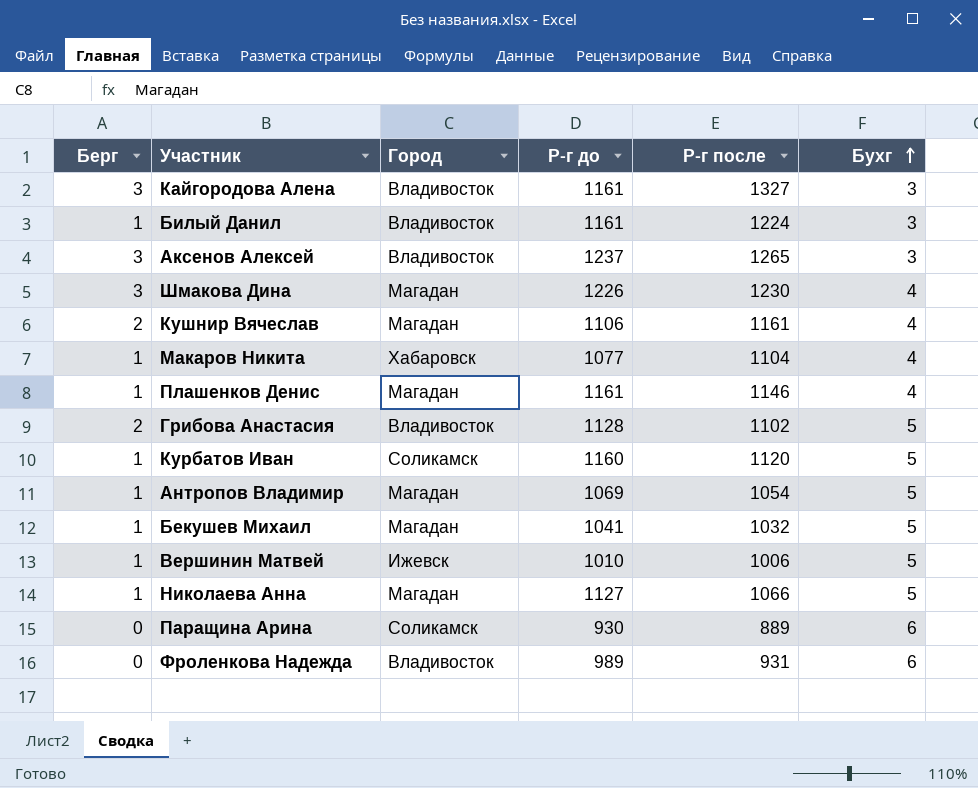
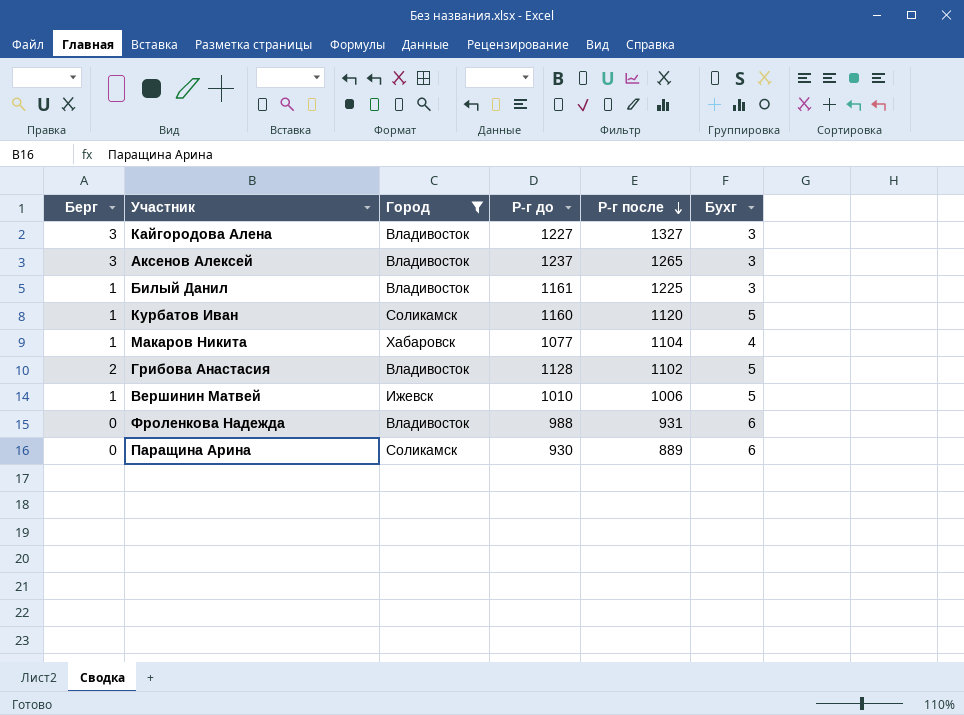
filter: none -> Город != Магадан
row order: Бухг ascending -> Р-г после descending
Кайгородова Алена | Р-г до: 1161 -> 1227
Билый Данил | Р-г после: 1224 -> 1225
Фроленкова Надежда | Р-г до: 989 -> 988

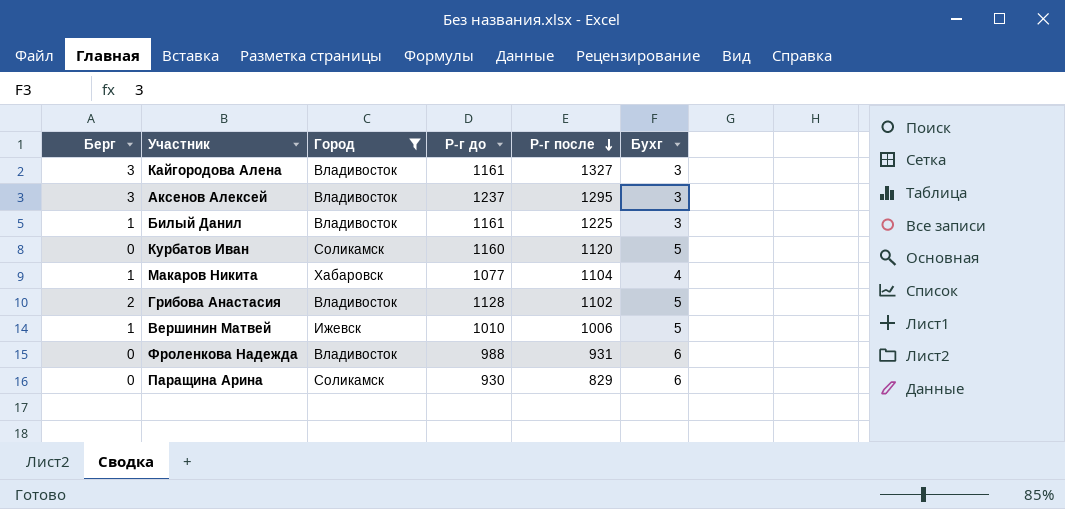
Кайгородова Алена | Р-г до: 1227 -> 1161
Аксенов Алексей | Р-г после: 1265 -> 1295
Курбатов Иван | Берг: 1 -> 0
Паращина Арина | Р-г после: 889 -> 829

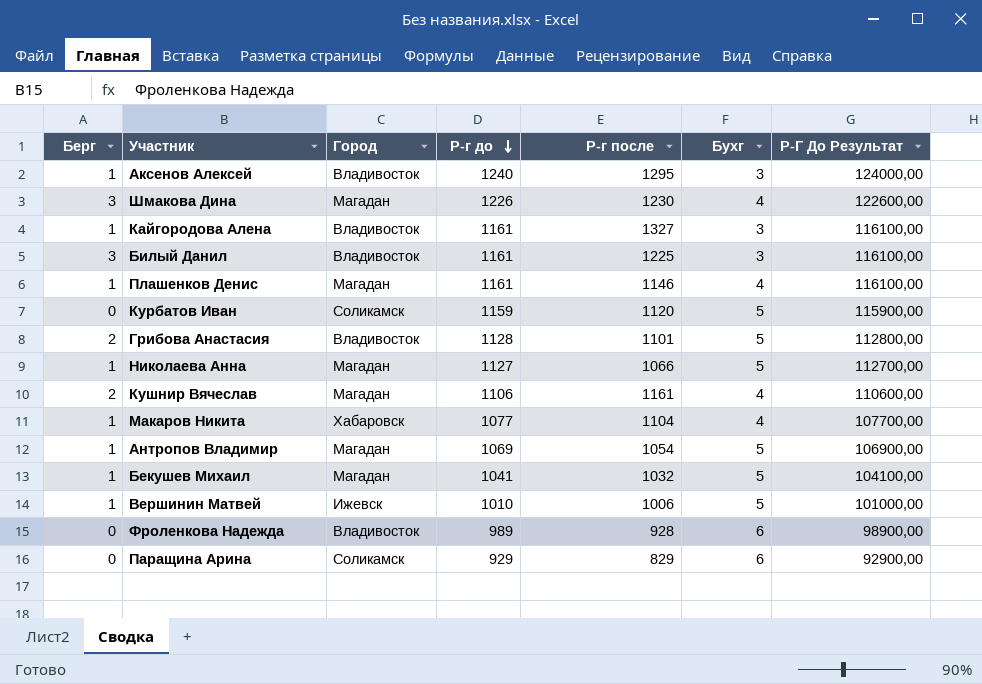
filter: Город != Магадан -> none
row order: Р-г после descending -> Р-г до descending
column Р-Г До Результат | formula: none -> [Р-г до] * 100
Аксенов Алексей | Берг: 3 -> 1
Аксенов Алексей | Р-г до: 1237 -> 1240
Кайгородова Алена | Берг: 3 -> 1
Билый Данил | Берг: 1 -> 3
Курбатов Иван | Р-г до: 1160 -> 1159
Грибова Анастасия | Р-г после: 1102 -> 1101
Фроленкова Надежда | Р-г до: 988 -> 989
Фроленкова Надежда | Р-г после: 931 -> 928
Паращина Арина | Р-г до: 930 -> 929

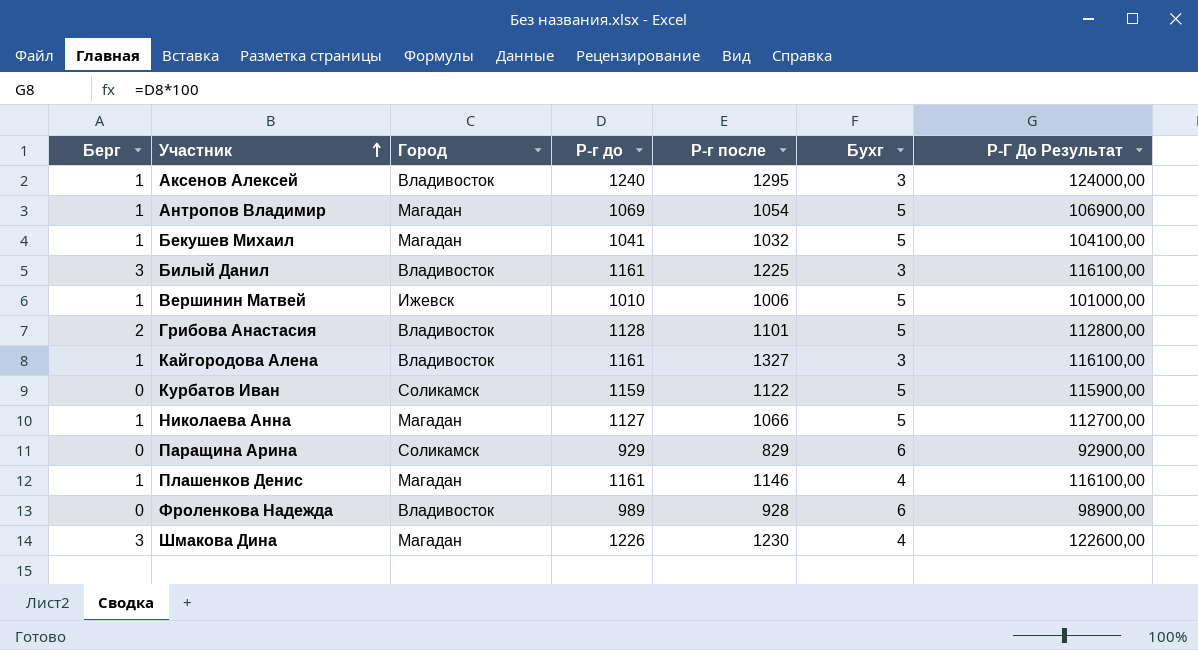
row order: Р-г до descending -> Участник ascending
row Кушнир Вячеслав: 2 | Магадан | 1106 | 1161 | 4 | 110600,00 -> none
row Макаров Никита: 1 | Хабаровск | 1077 | 1104 | 4 | 107700,00 -> none
Курбатов Иван | Р-г после: 1120 -> 1122

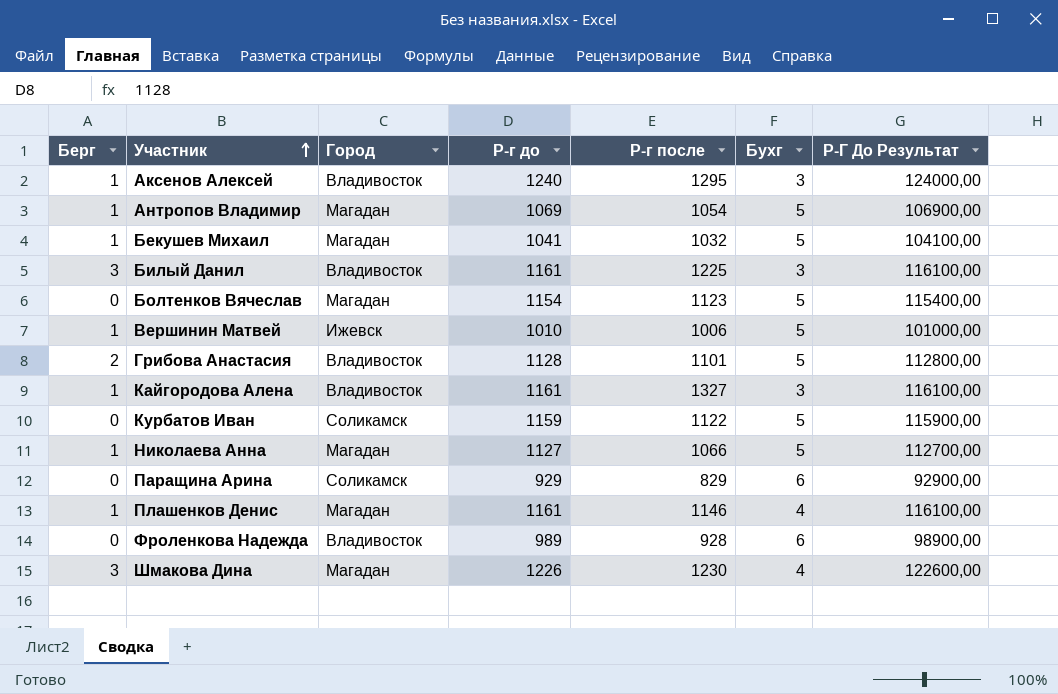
row Болтенков Вячеслав: none -> 0 | Магадан | 1154 | 1123 | 5 | 115400,00

